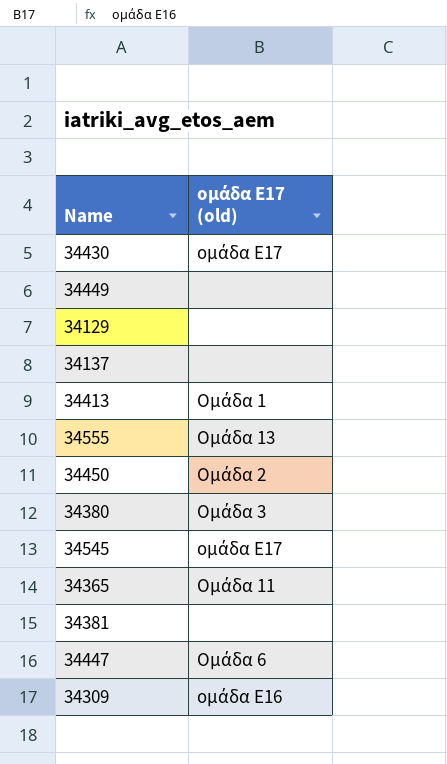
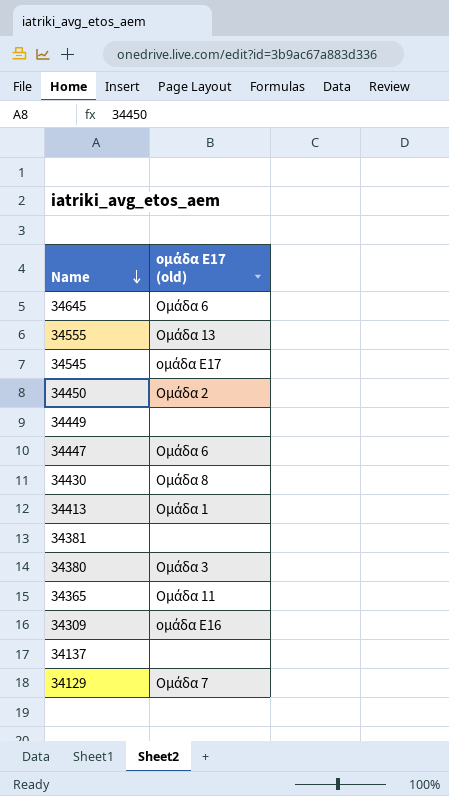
row order: none -> Name descending
row 34645: none -> Ομάδα 6
34430 | ομάδα E17 (old): ομάδα E17 -> Ομάδα 8
34129 | ομάδα E17 (old): none -> Ομάδα 7

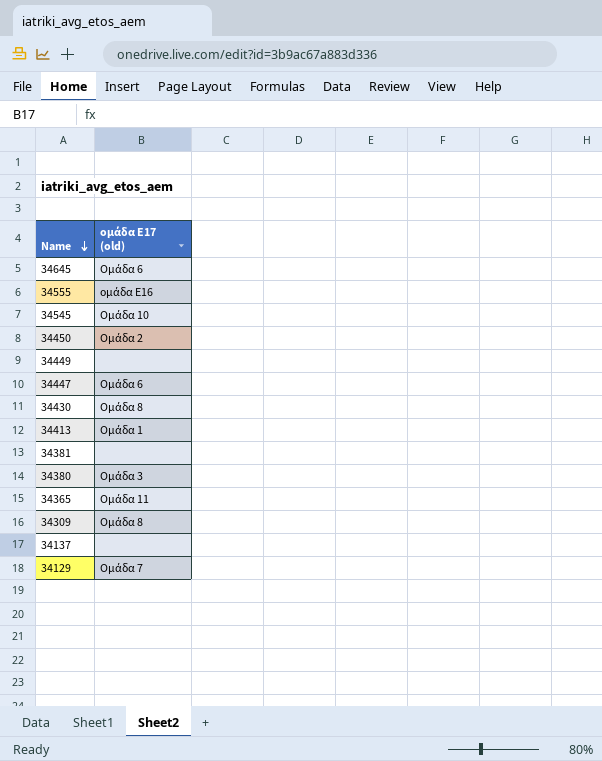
34555 | ομάδα E17 (old): Ομάδα 13 -> ομάδα Ε16
34545 | ομάδα E17 (old): ομάδα E17 -> Ομάδα 10
34309 | ομάδα E17 (old): ομάδα Ε16 -> Ομάδα 8

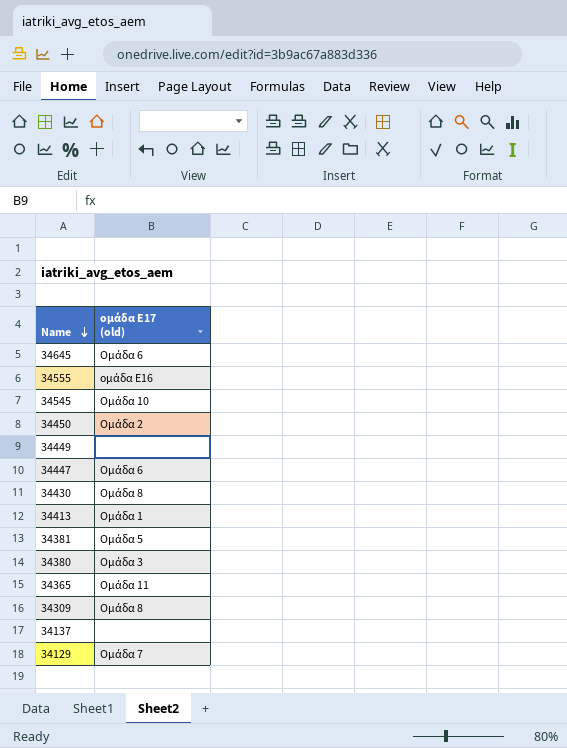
34381 | ομάδα E17 (old): none -> Ομάδα 5

